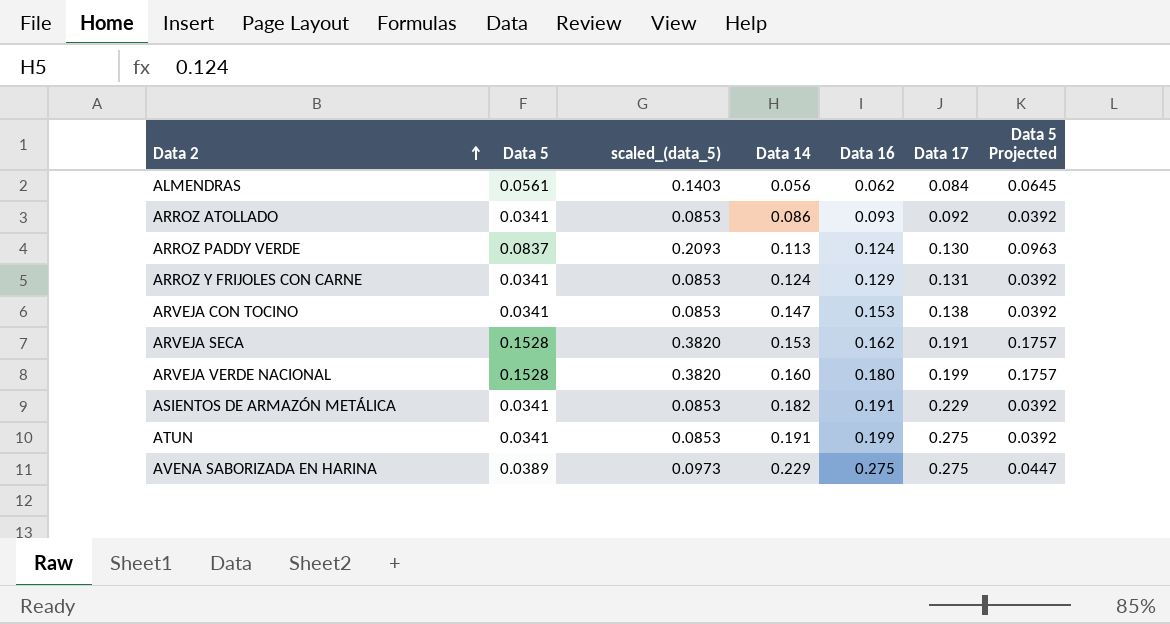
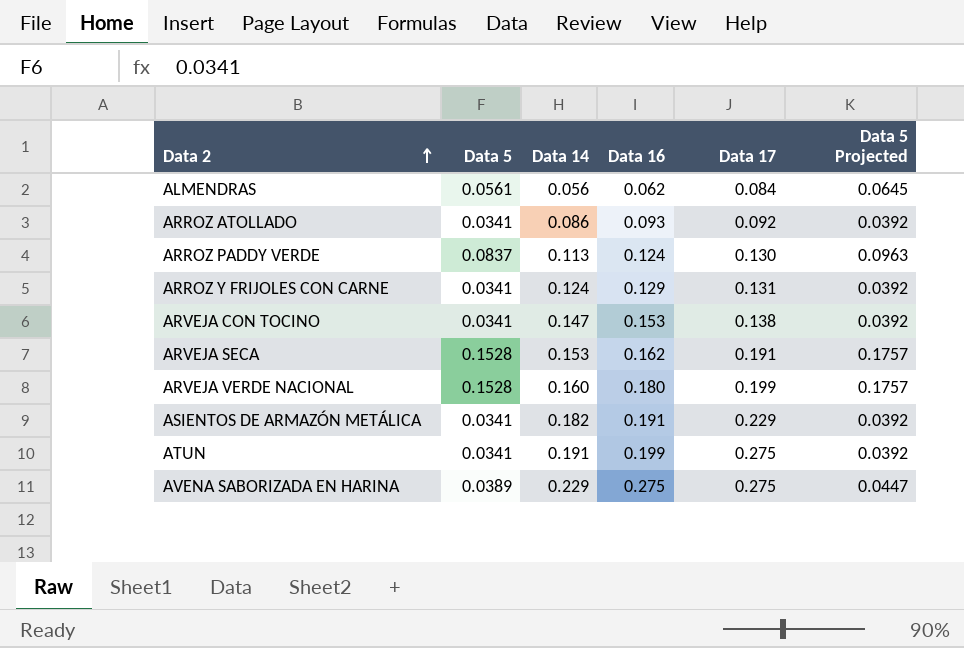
column scaled_(data_5) | formula: [Data 5] * 2.5 -> none

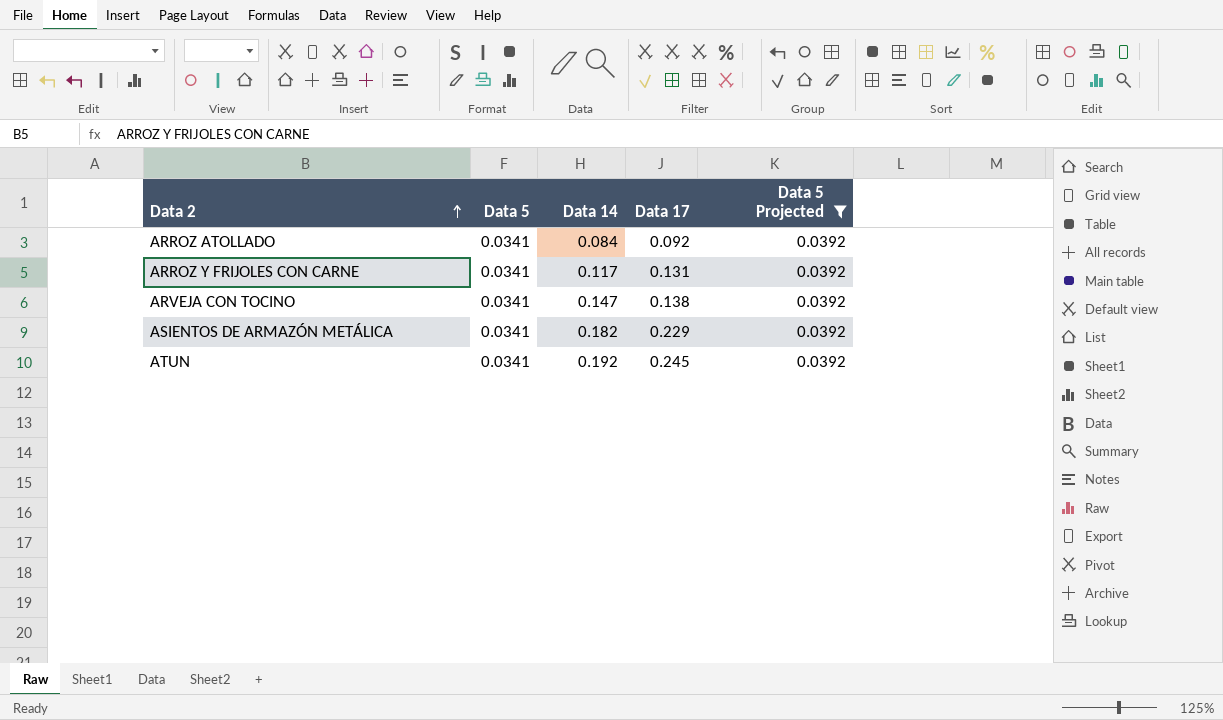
filter: none -> Data 5 Projected = 0.0392
column Data 16 | position: 4 -> none
ARROZ ATOLLADO | Data 14: 0.086 -> 0.084
ARROZ Y FRIJOLES CON CARNE | Data 14: 0.124 -> 0.117
ATUN | Data 14: 0.191 -> 0.192
ATUN | Data 17: 0.275 -> 0.245

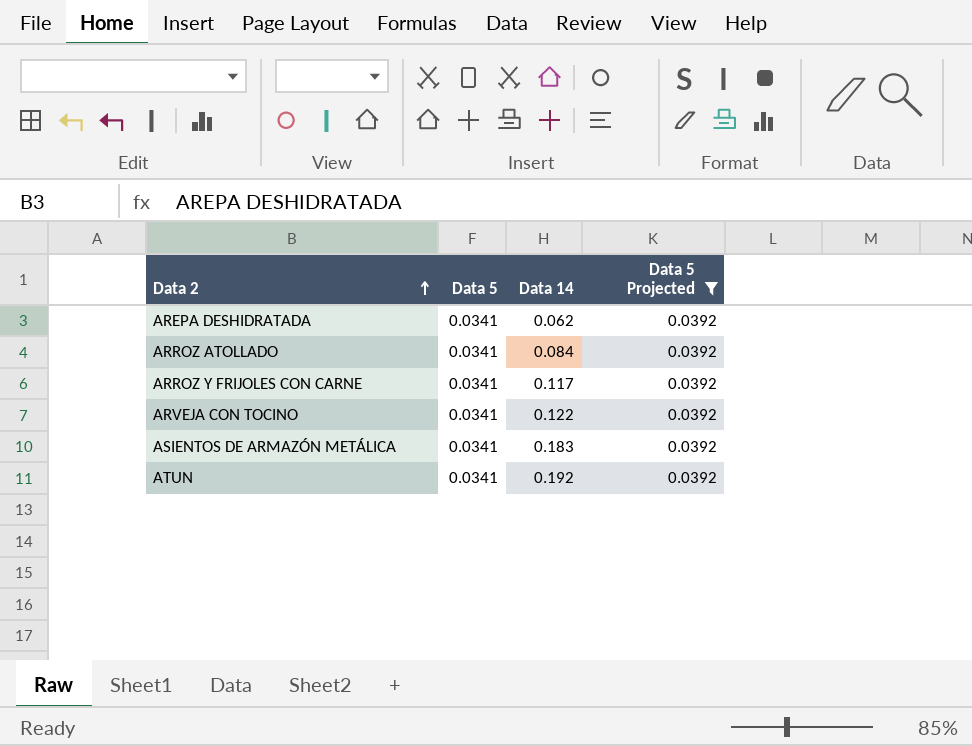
column Data 17 | position: 4 -> none
row AREPA DESHIDRATADA: none -> 0.0341 | 0.062 | 0.0392
ARVEJA CON TOCINO | Data 14: 0.147 -> 0.122
ASIENTOS DE ARMAZÓN METÁLICA | Data 14: 0.182 -> 0.183

